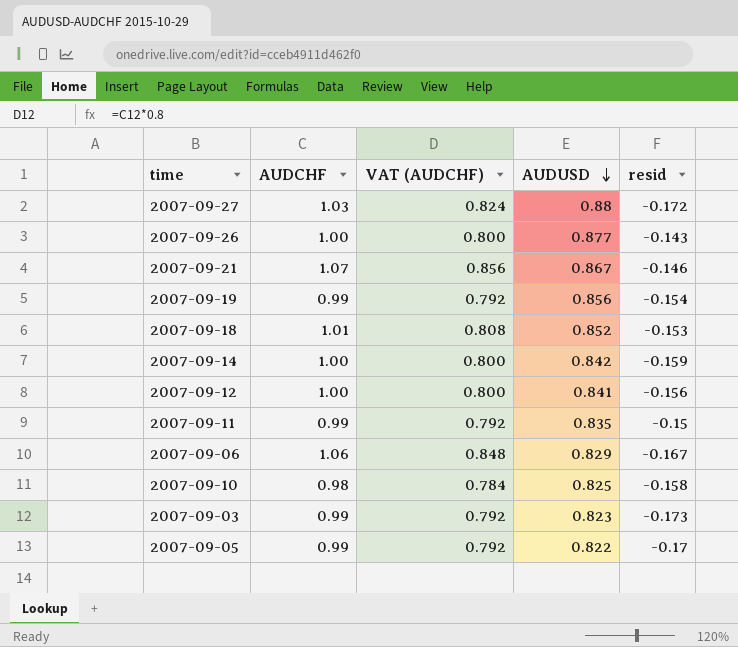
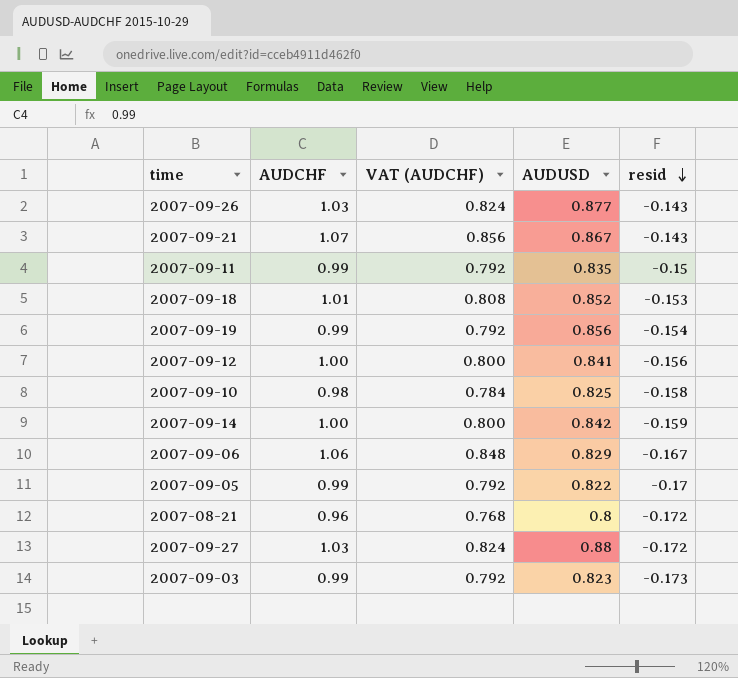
row order: AUDUSD descending -> resid descending
2007-09-26 | AUDCHF: 1.00 -> 1.03
2007-09-26 | VAT (AUDCHF): 0.800 -> 0.824
2007-09-21 | resid: -0.146 -> -0.143
row 2007-08-21: none -> 0.96 | 0.768 | 0.8 | -0.172

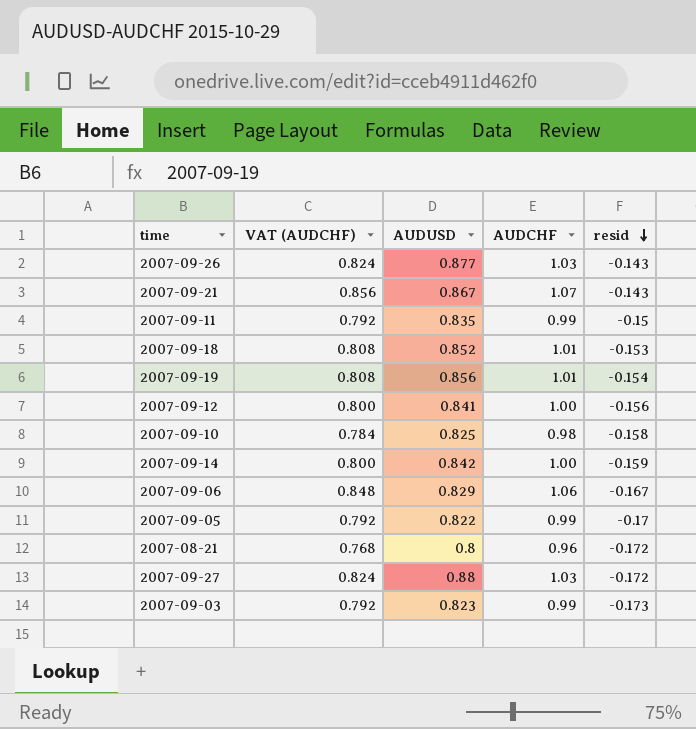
column AUDCHF | position: 2 -> 4
2007-09-19 | VAT (AUDCHF): 0.792 -> 0.808
2007-09-19 | AUDCHF: 0.99 -> 1.01

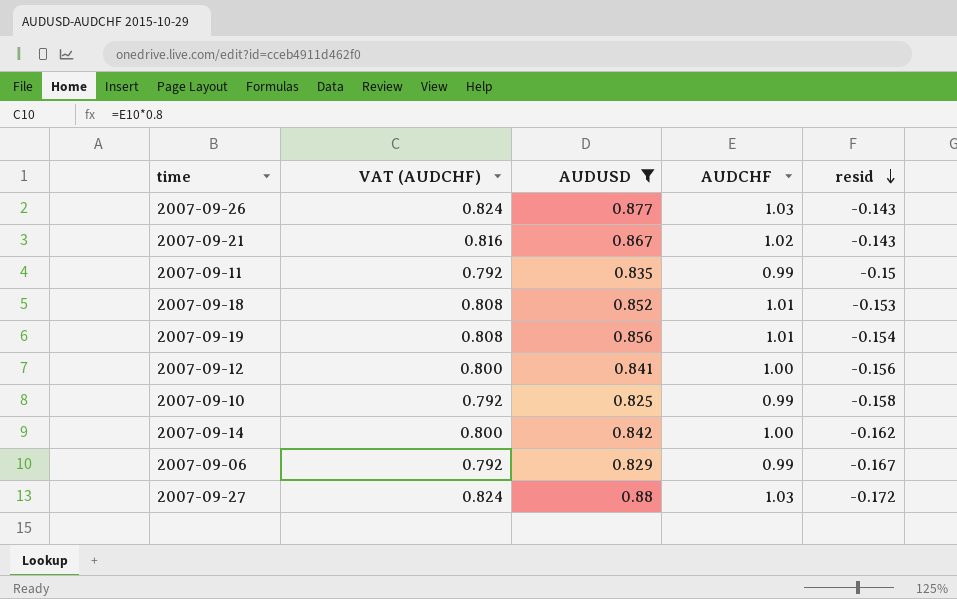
filter: none -> AUDUSD >= 0.825
2007-09-21 | VAT (AUDCHF): 0.856 -> 0.816
2007-09-21 | AUDCHF: 1.07 -> 1.02
2007-09-10 | VAT (AUDCHF): 0.784 -> 0.792
2007-09-10 | AUDCHF: 0.98 -> 0.99
2007-09-14 | resid: -0.159 -> -0.162
2007-09-06 | VAT (AUDCHF): 0.848 -> 0.792
2007-09-06 | AUDCHF: 1.06 -> 0.99

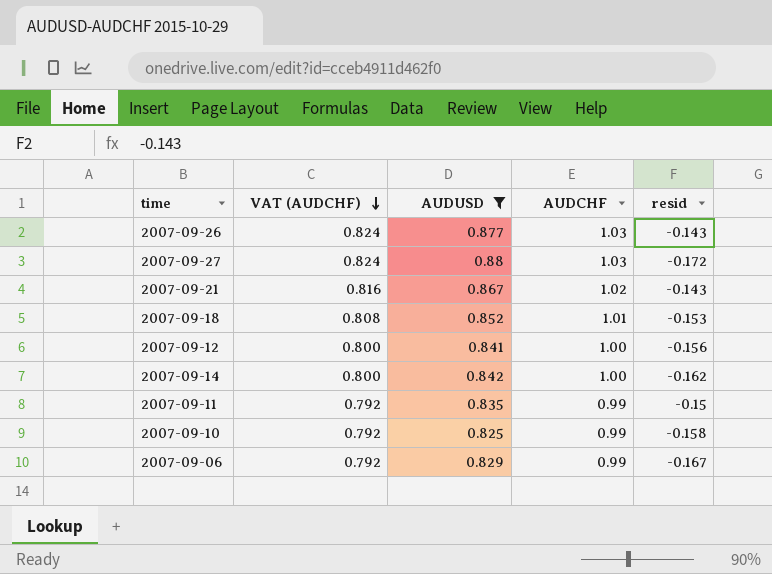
row order: resid descending -> VAT (AUDCHF) descending
row 2007-09-19: 0.808 | 0.856 | 1.01 | -0.154 -> none

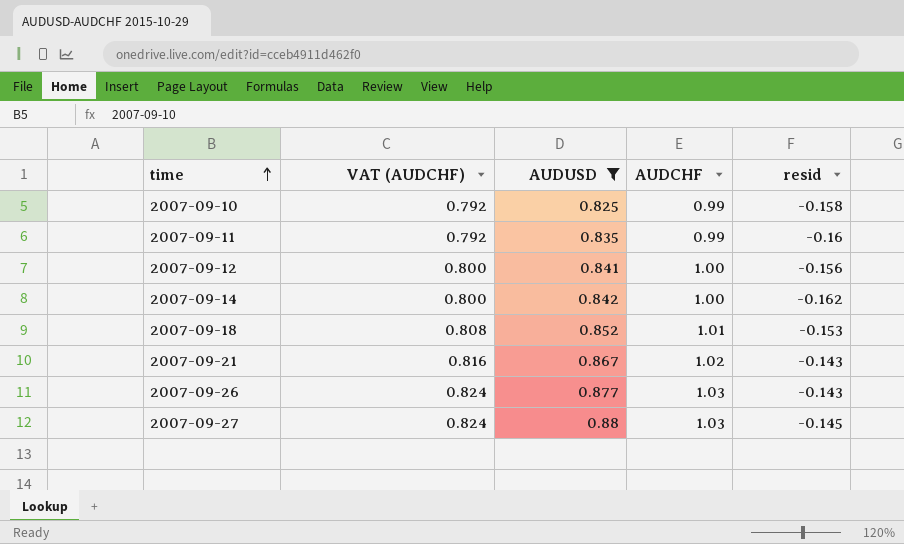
row order: VAT (AUDCHF) descending -> time ascending
row 2007-09-06: 0.792 | 0.829 | 0.99 | -0.167 -> none
2007-09-11 | resid: -0.15 -> -0.16
2007-09-27 | resid: -0.172 -> -0.145

